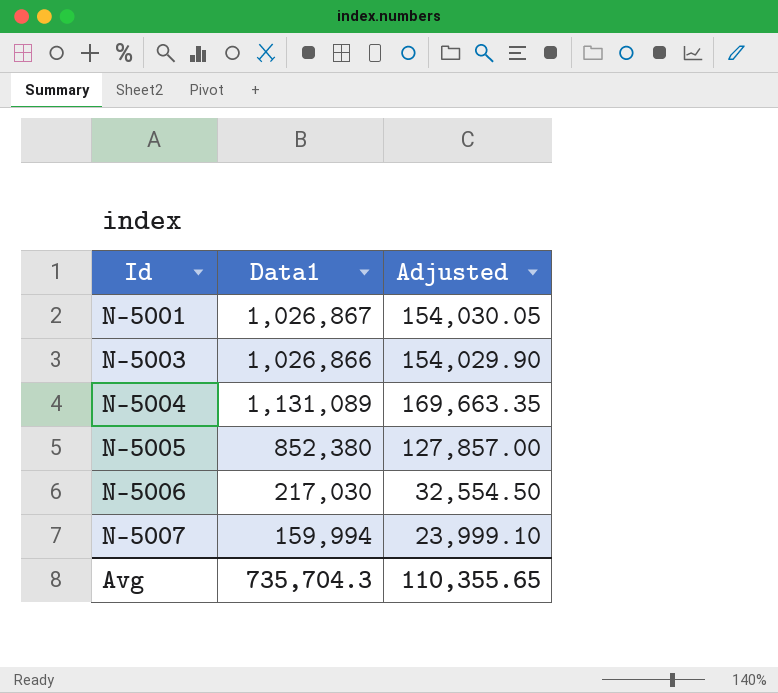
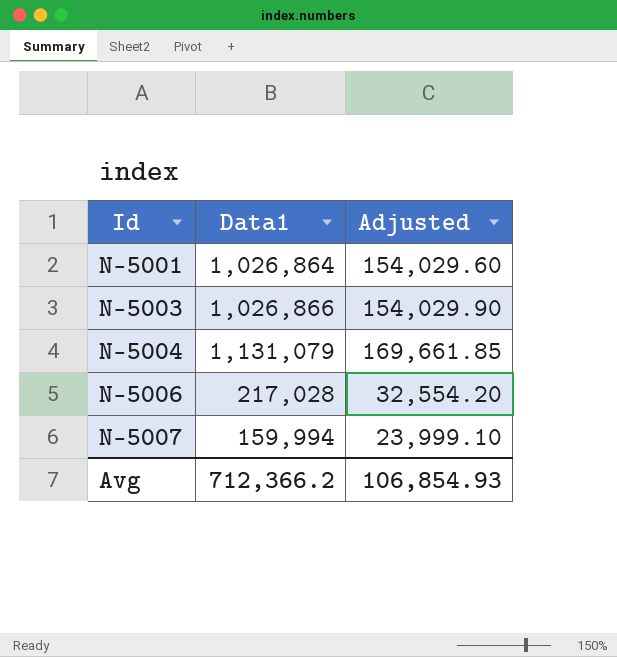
row N-5005: 852,380 | 127,857.00 -> none
N-5001 | Data1: 1,026,867 -> 1,026,864
N-5001 | Adjusted: 154,030.05 -> 154,029.60
N-5004 | Data1: 1,131,089 -> 1,131,079
N-5004 | Adjusted: 169,663.35 -> 169,661.85
N-5006 | Data1: 217,030 -> 217,028
N-5006 | Adjusted: 32,554.50 -> 32,554.20
Avg | Data1: 735,704.3 -> 712,366.2
Avg | Adjusted: 110,355.65 -> 106,854.93

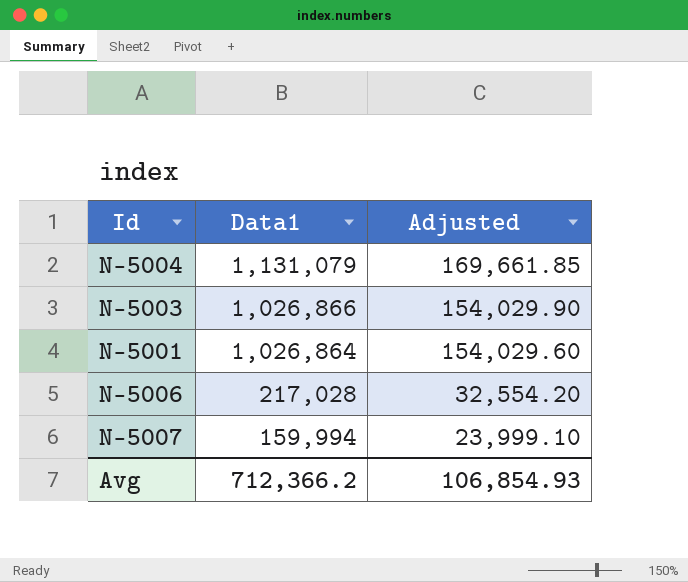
row order: Id ascending -> Data1 descending

